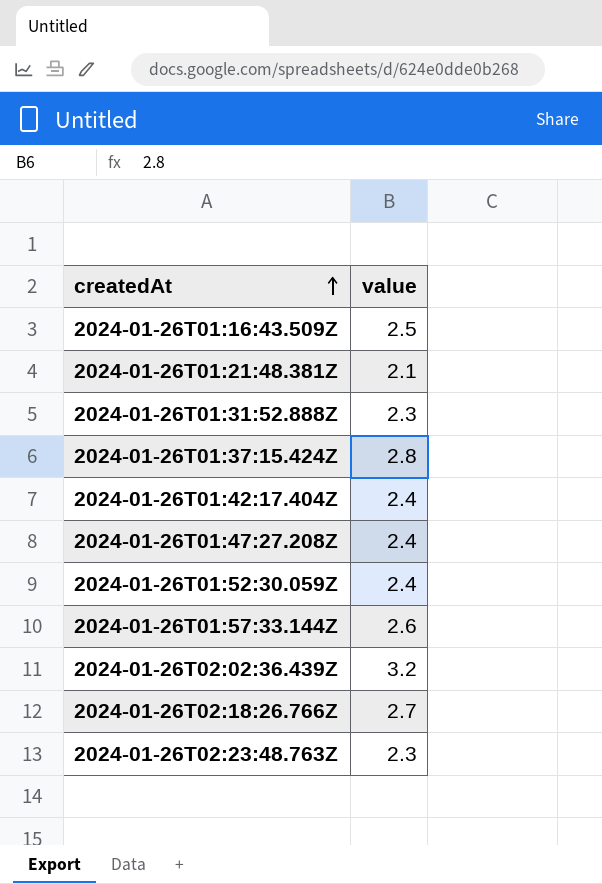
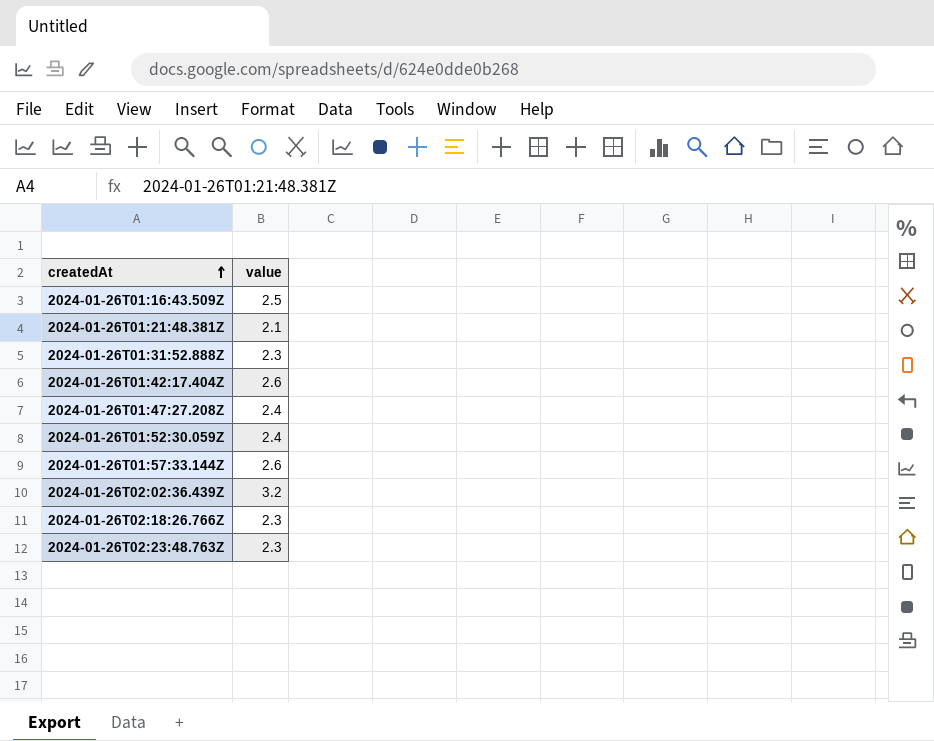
row 2024-01-26T01:37:15.424Z: 2.8 -> none
2024-01-26T01:42:17.404Z | value: 2.4 -> 2.6
2024-01-26T02:18:26.766Z | value: 2.7 -> 2.3

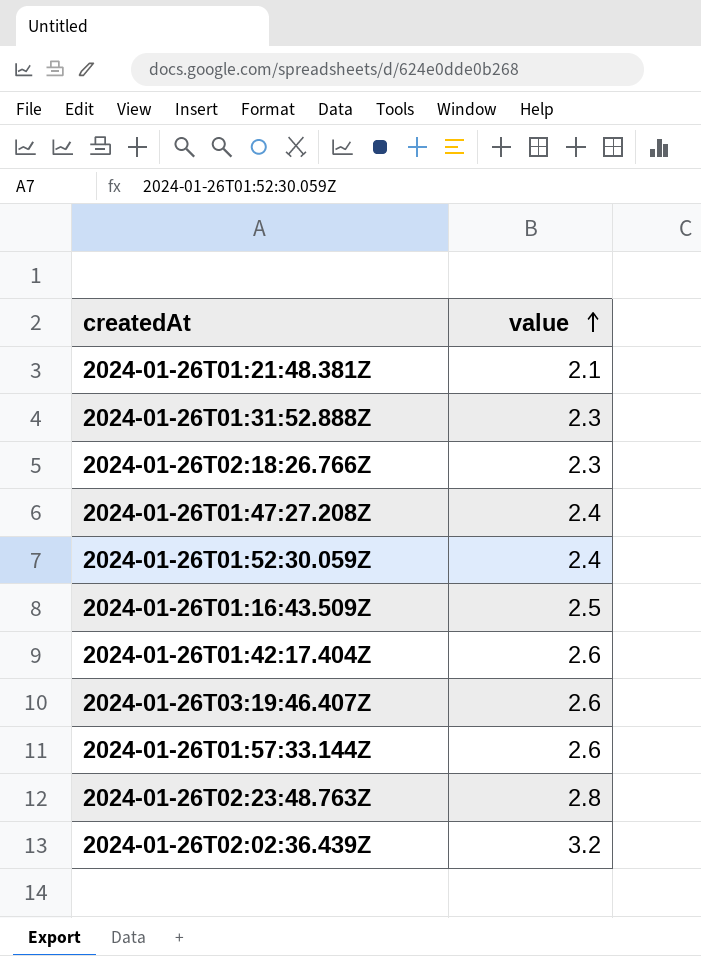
row order: createdAt ascending -> value ascending
row 2024-01-26T03:19:46.407Z: none -> 2.6
2024-01-26T02:23:48.763Z | value: 2.3 -> 2.8

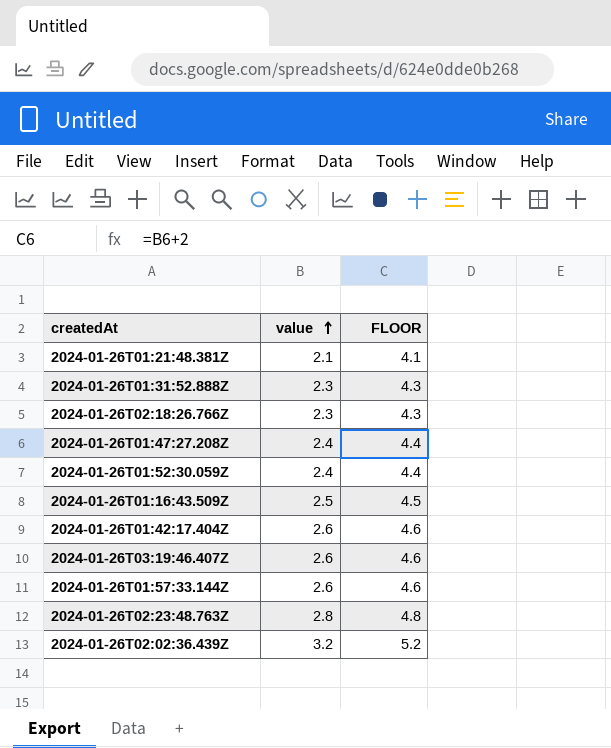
column FLOOR | formula: none -> [value] + 2

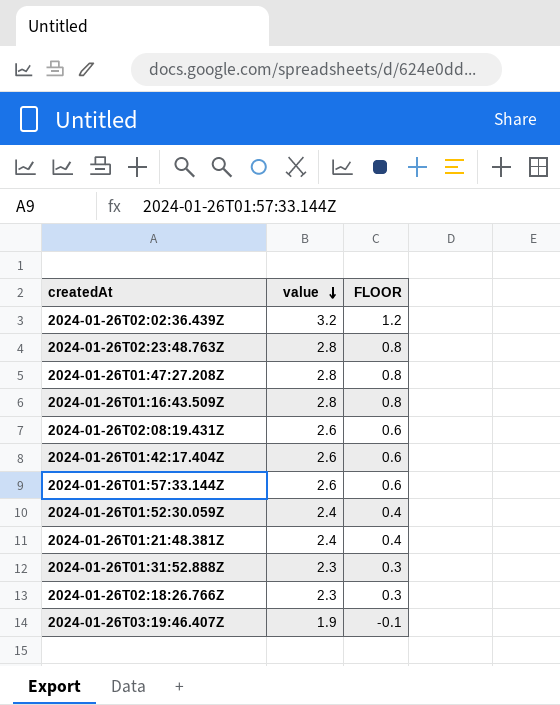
row order: value ascending -> value descending
column FLOOR | formula: [value] + 2 -> [value] - 2
2024-01-26T01:47:27.208Z | value: 2.4 -> 2.8
2024-01-26T01:16:43.509Z | value: 2.5 -> 2.8
row 2024-01-26T02:08:19.431Z: none -> 2.6 | 0.6
2024-01-26T01:21:48.381Z | value: 2.1 -> 2.4
2024-01-26T03:19:46.407Z | value: 2.6 -> 1.9

